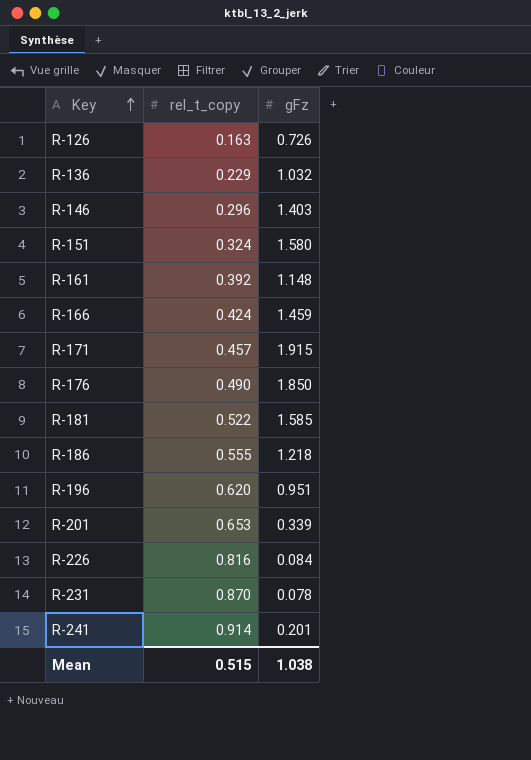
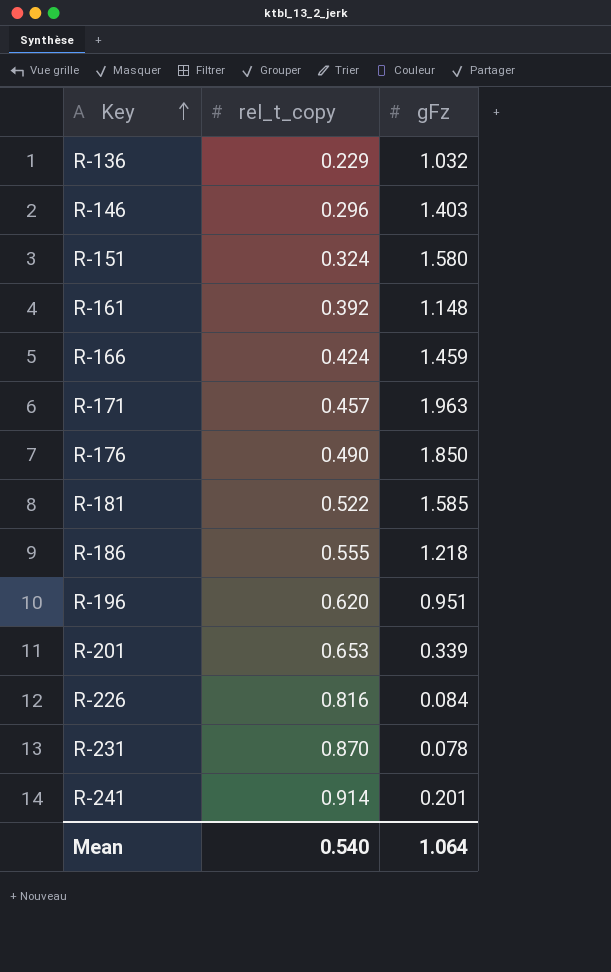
row R-126: 0.163 | 0.726 -> none
R-171 | gFz: 1.915 -> 1.963
Mean | rel_t_copy: 0.515 -> 0.540
Mean | gFz: 1.038 -> 1.064

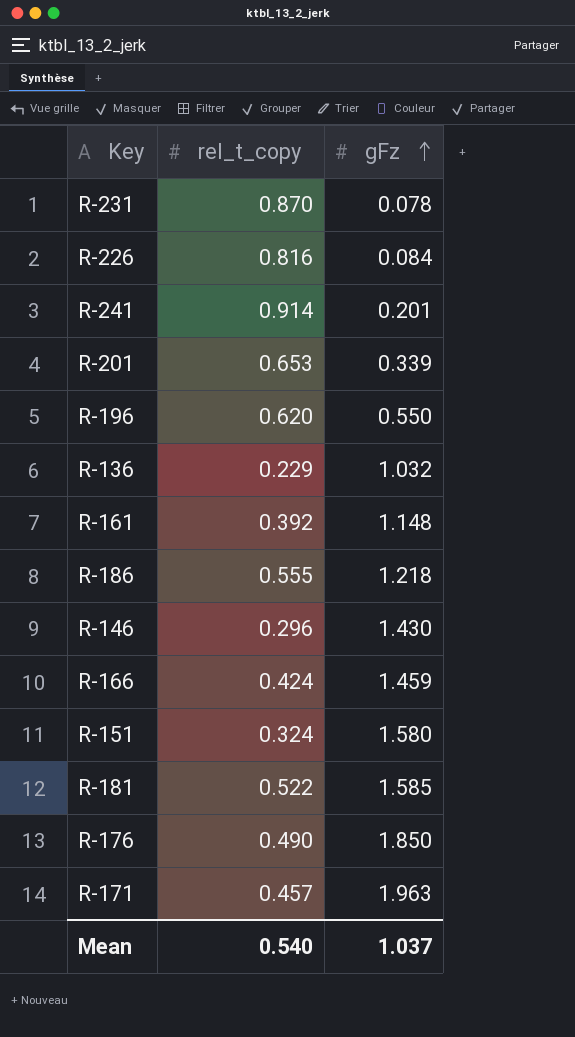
row order: Key ascending -> gFz ascending
R-196 | gFz: 0.951 -> 0.550
R-146 | gFz: 1.403 -> 1.430
Mean | gFz: 1.064 -> 1.037

